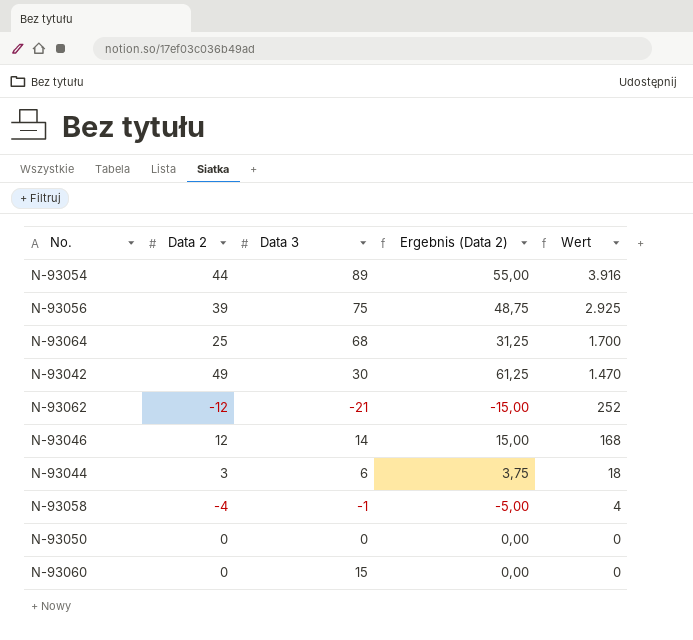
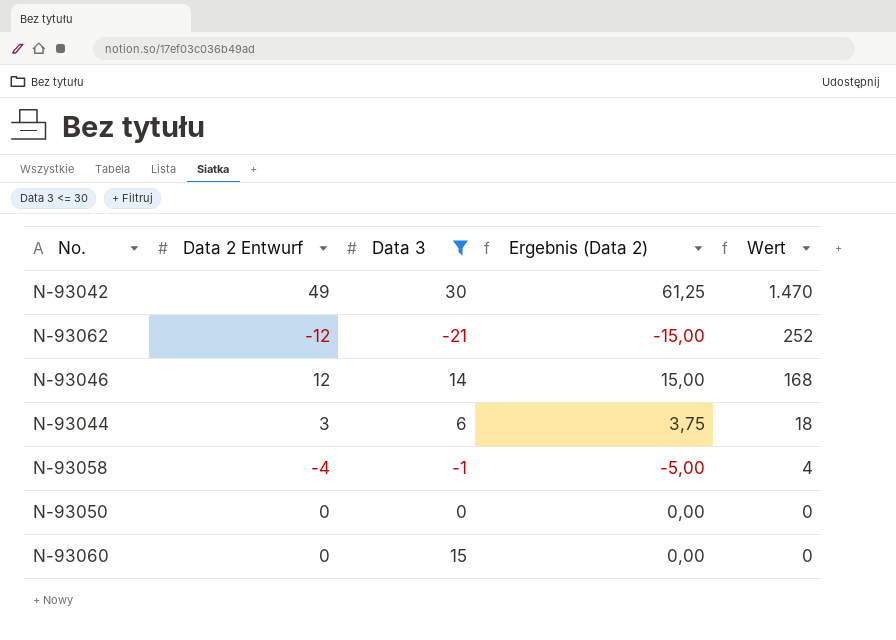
filter: none -> Data 3 <= 30
column name: Data 2 -> Data 2 Entwurf

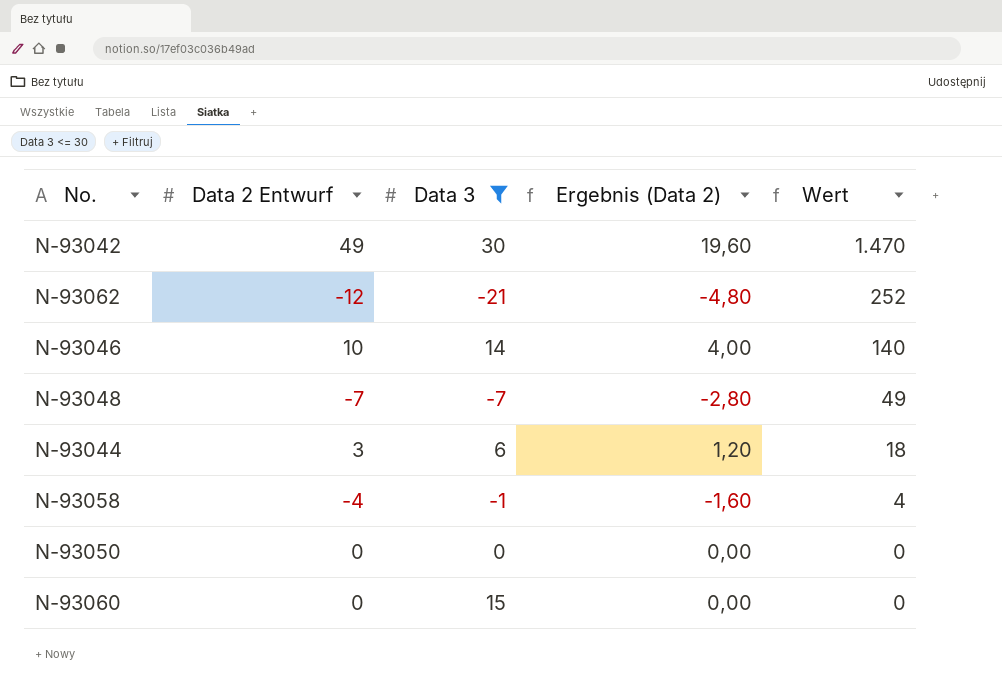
column Ergebnis (Data 2) | formula: [Data 2 Entwurf] * 1,25 -> [Data 2 Entwurf] * 0,4
N-93046 | Data 2 Entwurf: 12 -> 10
N-93046 | Wert: 168 -> 140
row N-93048: none -> -7 | -7 | -2,80 | 49

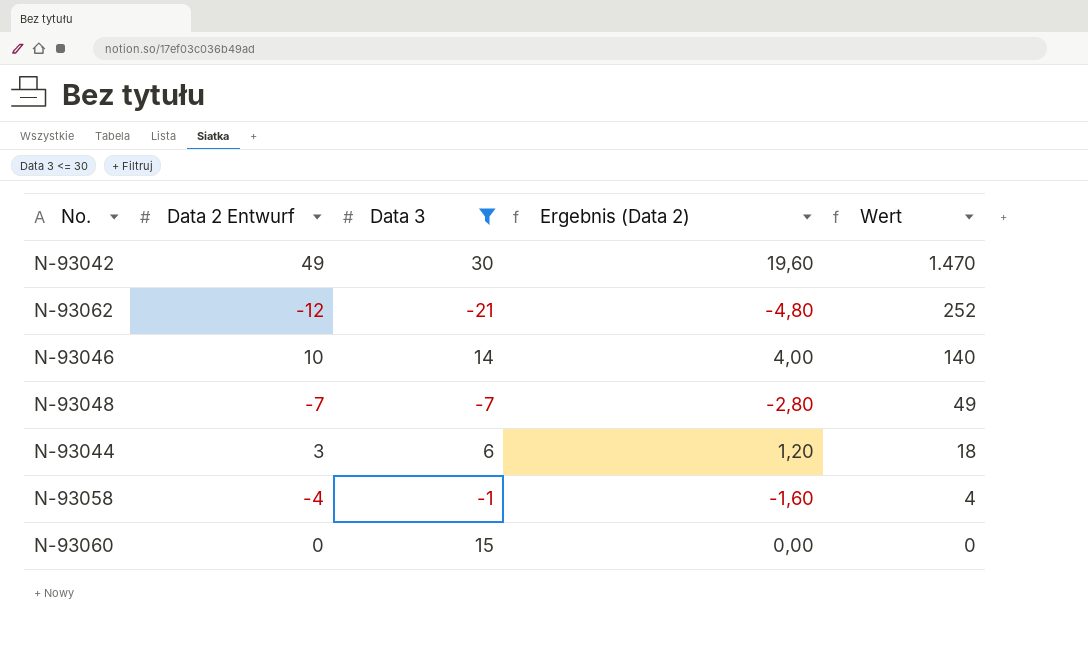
row N-93050: 0 | 0 | 0,00 | 0 -> none

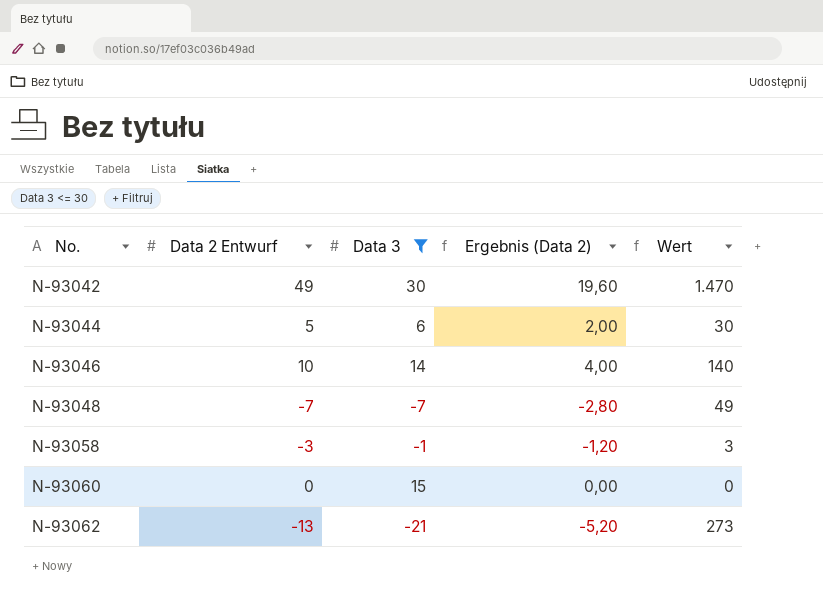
row order: Wert descending -> No. ascending
N-93044 | Data 2 Entwurf: 3 -> 5
N-93044 | Ergebnis (Data 2): 1,20 -> 2,00
N-93044 | Wert: 18 -> 30
N-93058 | Data 2 Entwurf: -4 -> -3
N-93058 | Ergebnis (Data 2): -1,60 -> -1,20
N-93058 | Wert: 4 -> 3
N-93062 | Data 2 Entwurf: -12 -> -13
N-93062 | Ergebnis (Data 2): -4,80 -> -5,20
N-93062 | Wert: 252 -> 273

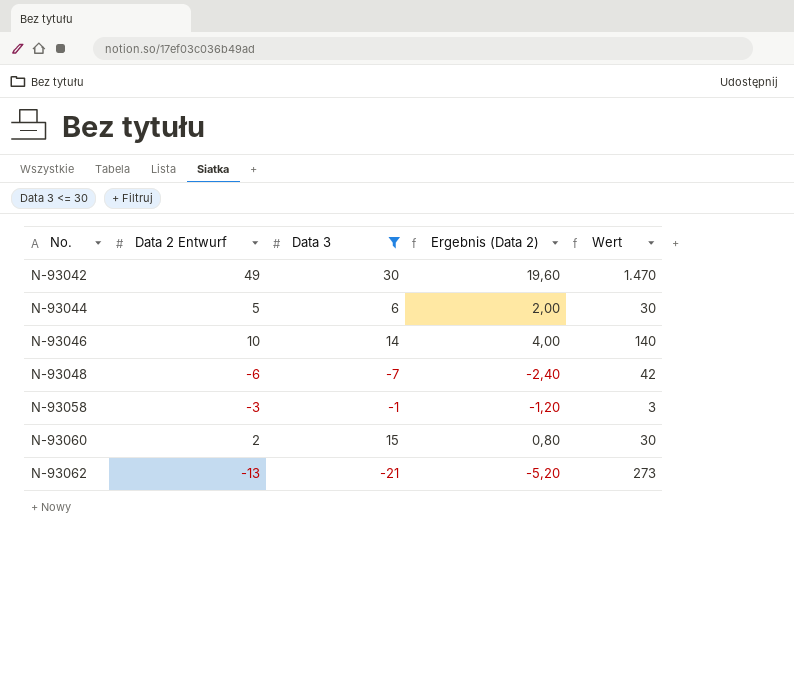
N-93048 | Data 2 Entwurf: -7 -> -6
N-93048 | Ergebnis (Data 2): -2,80 -> -2,40
N-93048 | Wert: 49 -> 42
N-93060 | Data 2 Entwurf: 0 -> 2
N-93060 | Ergebnis (Data 2): 0,00 -> 0,80
N-93060 | Wert: 0 -> 30

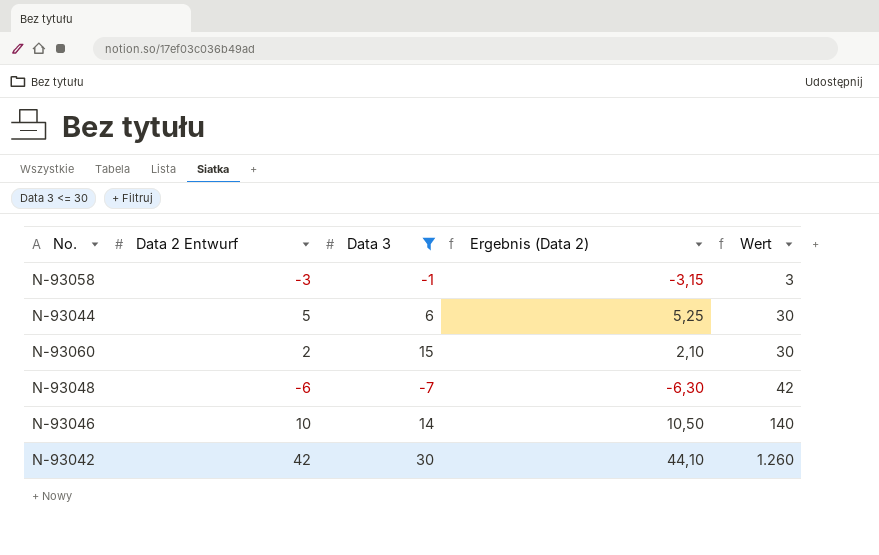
row order: No. ascending -> Wert ascending
column Ergebnis (Data 2) | formula: [Data 2 Entwurf] * 0,4 -> [Data 2 Entwurf] * 1,05
row N-93062: -13 | -21 | -5,20 | 273 -> none
N-93042 | Data 2 Entwurf: 49 -> 42
N-93042 | Wert: 1.470 -> 1.260

